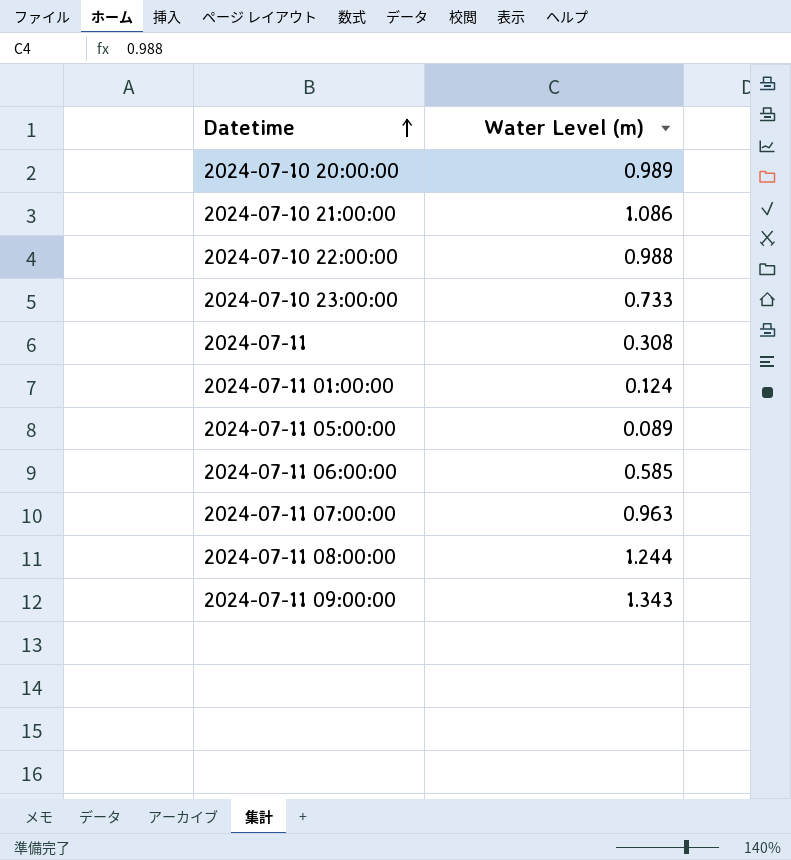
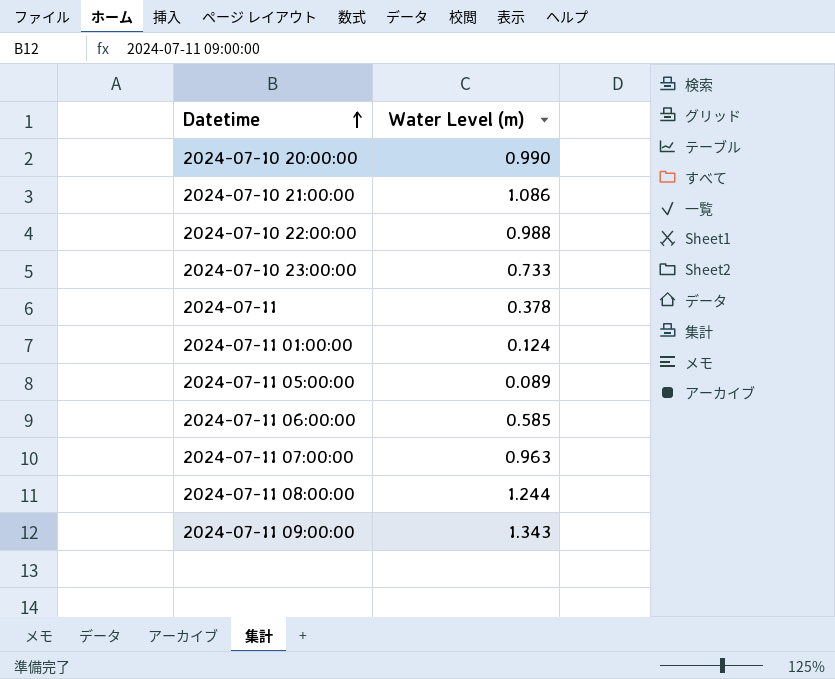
2024-07-10 20:00:00 | Water Level (m): 0.989 -> 0.990
2024-07-11 | Water Level (m): 0.308 -> 0.378

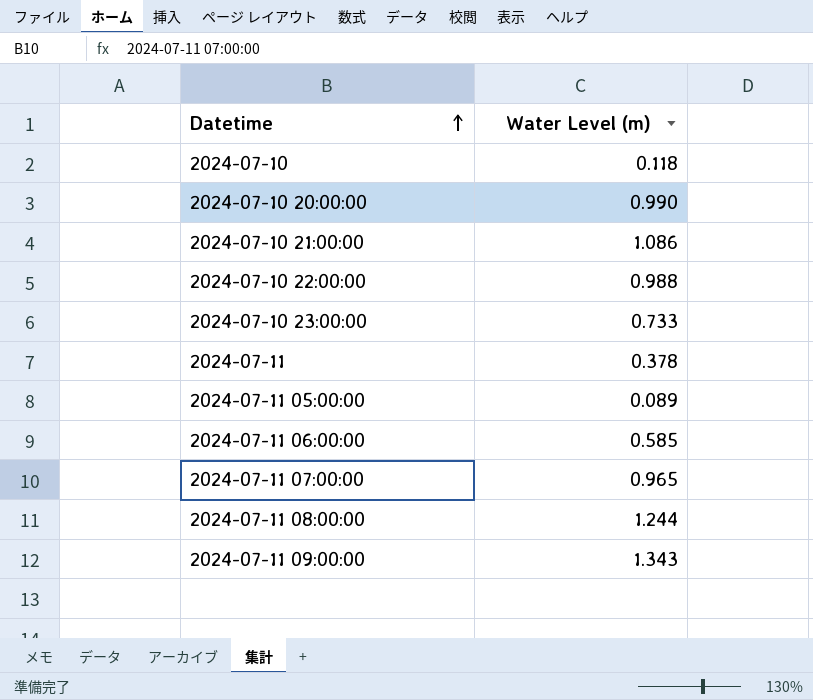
row 2024-07-11 01:00:00: 0.124 -> none
row 2024-07-10: none -> 0.118
2024-07-11 07:00:00 | Water Level (m): 0.963 -> 0.965

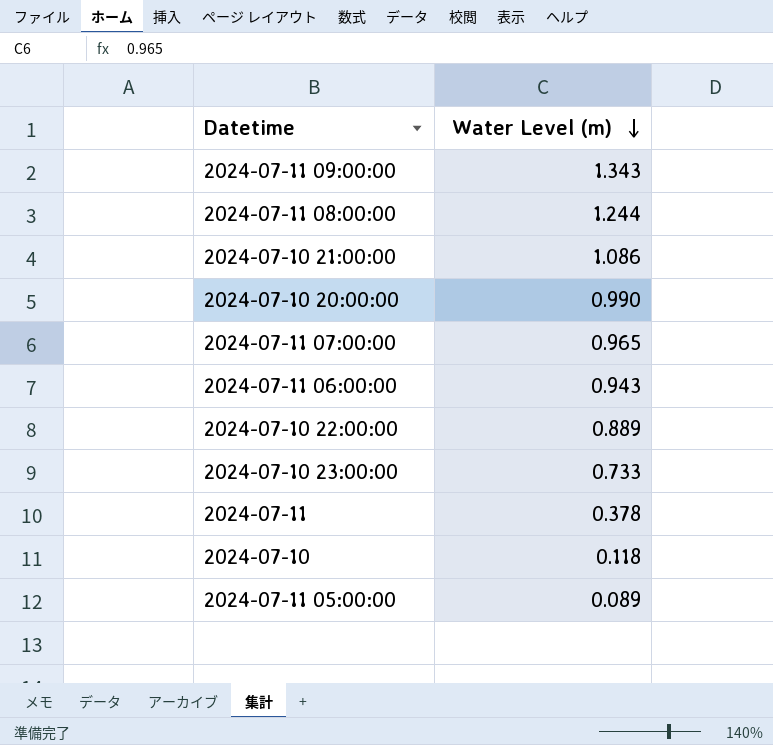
row order: Datetime ascending -> Water Level (m) descending
2024-07-11 06:00:00 | Water Level (m): 0.585 -> 0.943
2024-07-10 22:00:00 | Water Level (m): 0.988 -> 0.889

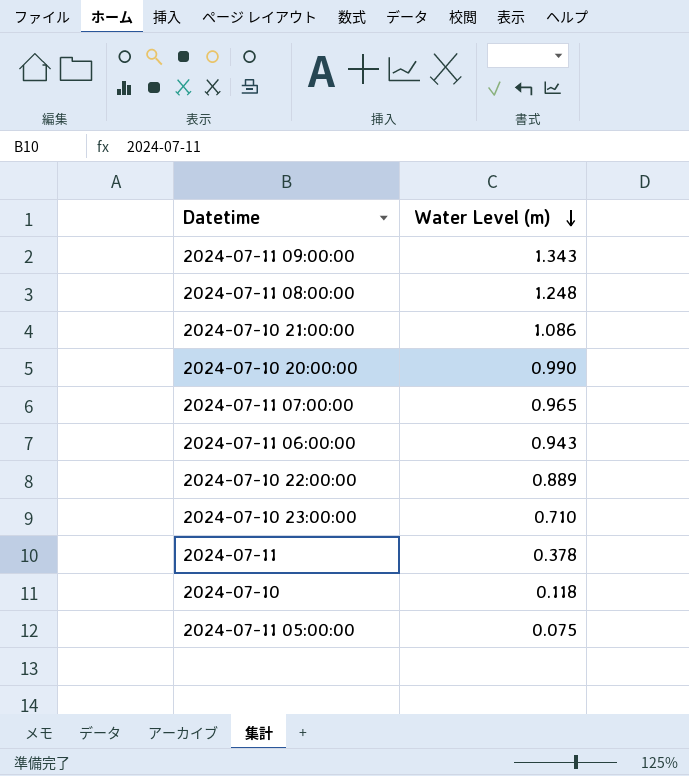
2024-07-11 08:00:00 | Water Level (m): 1.244 -> 1.248
2024-07-10 23:00:00 | Water Level (m): 0.733 -> 0.710
2024-07-11 05:00:00 | Water Level (m): 0.089 -> 0.075

